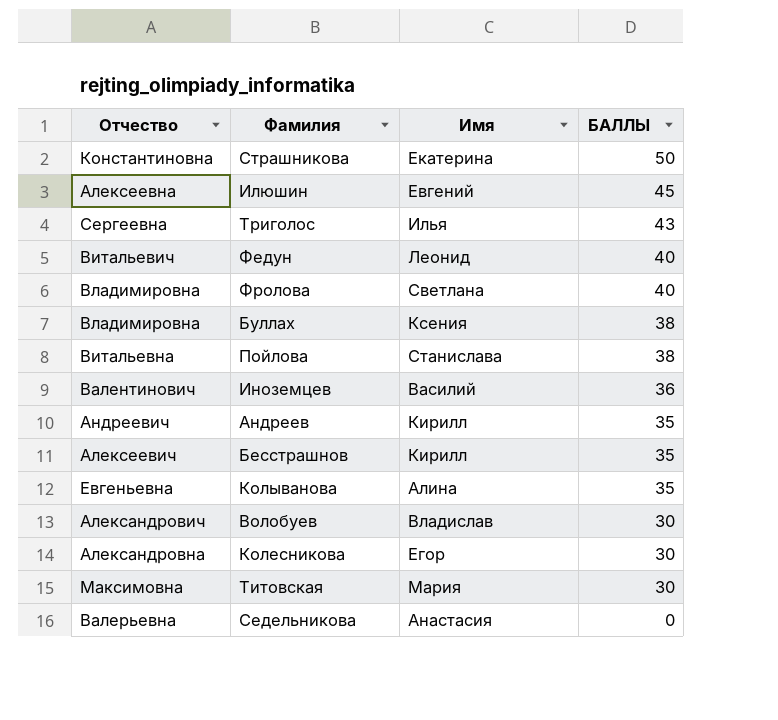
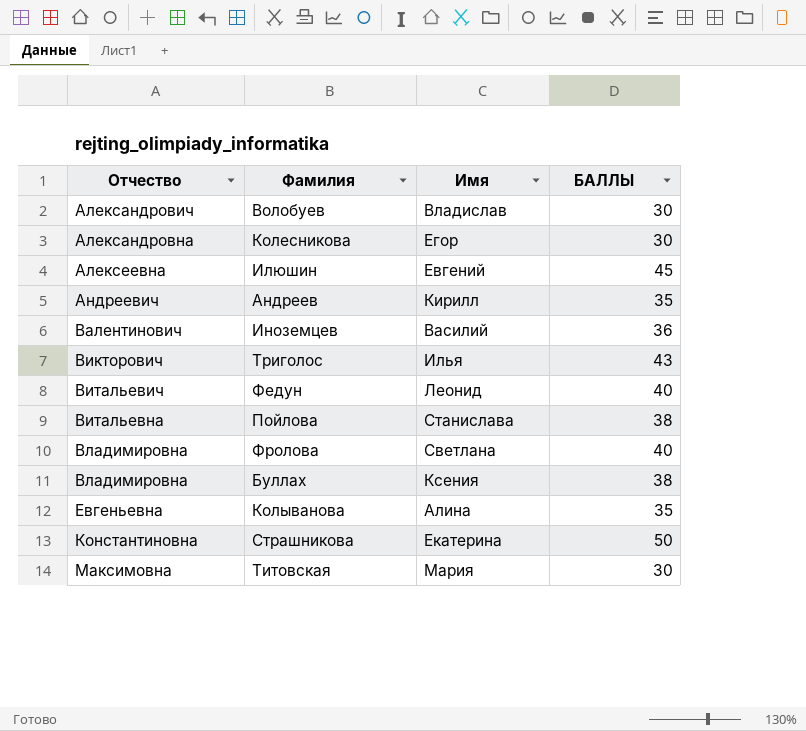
row order: БАЛЛЫ descending -> Отчество ascending
row Бесстрашнов: Алексеевич | Кирилл | 35 -> none
row Седельникова: Валерьевна | Анастасия | 0 -> none
Триголос | Отчество: Сергеевна -> Викторович

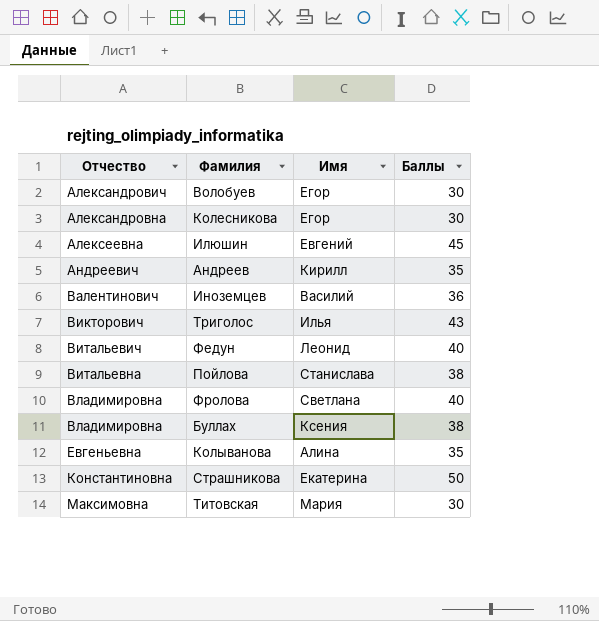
column name: БАЛЛЫ -> Баллы
Волобуев | Имя: Владислав -> Егор

